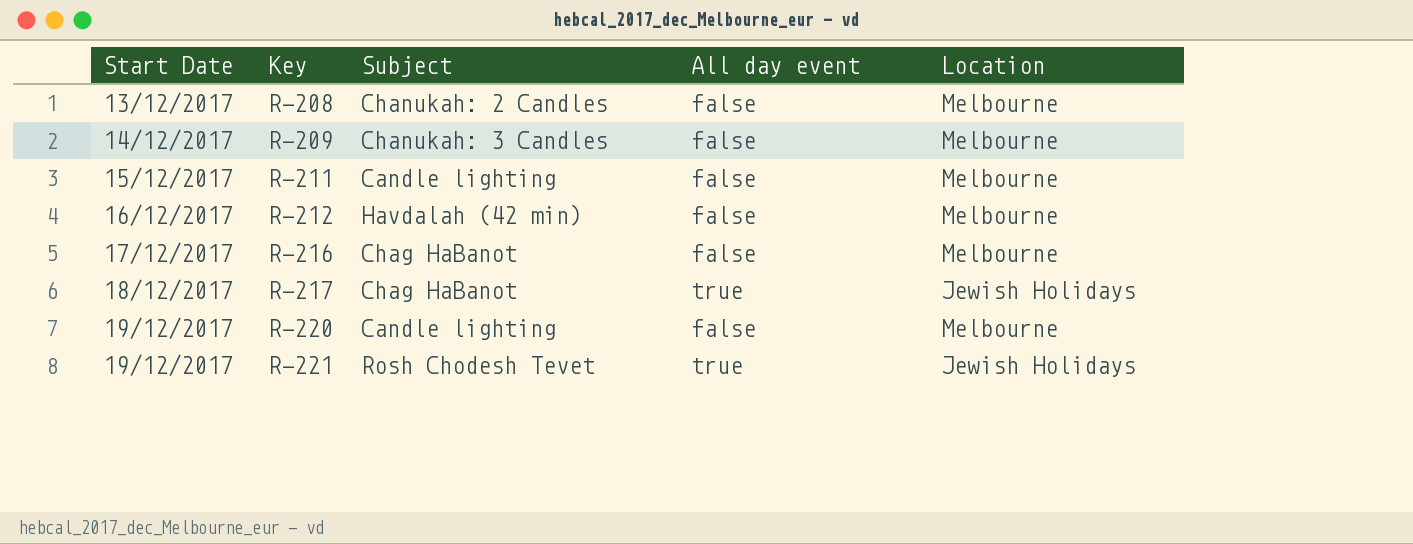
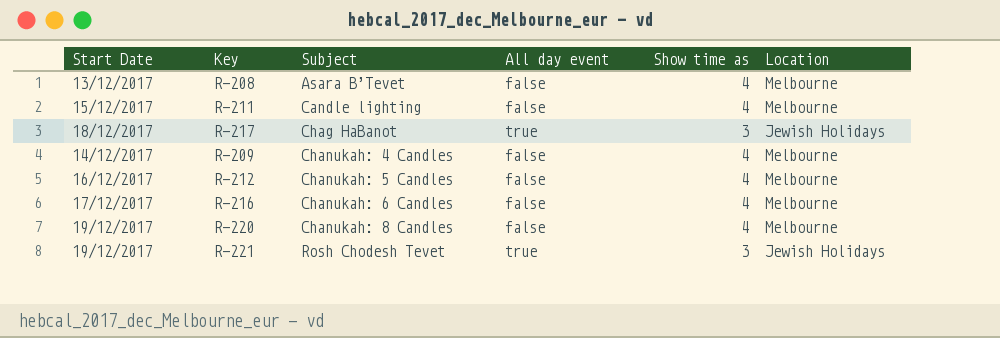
row order: Start Date ascending -> Subject ascending
column Show time as | position: none -> 5
R-208 | Subject: Chanukah: 2 Candles -> Asara B’Tevet
R-209 | Subject: Chanukah: 3 Candles -> Chanukah: 4 Candles
R-212 | Subject: Havdalah (42 min) -> Chanukah: 5 Candles
R-216 | Subject: Chag HaBanot -> Chanukah: 6 Candles
R-220 | Subject: Candle lighting -> Chanukah: 8 Candles

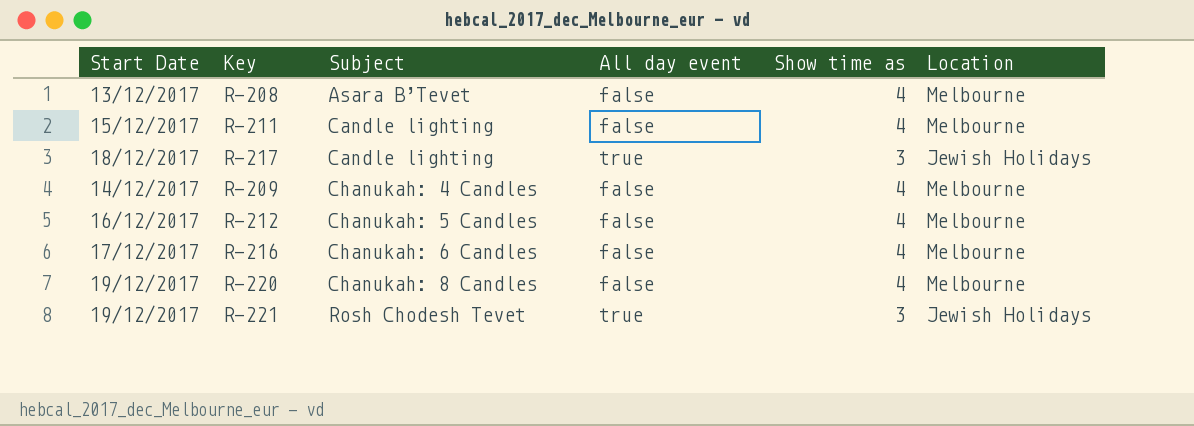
R-217 | Subject: Chag HaBanot -> Candle lighting

